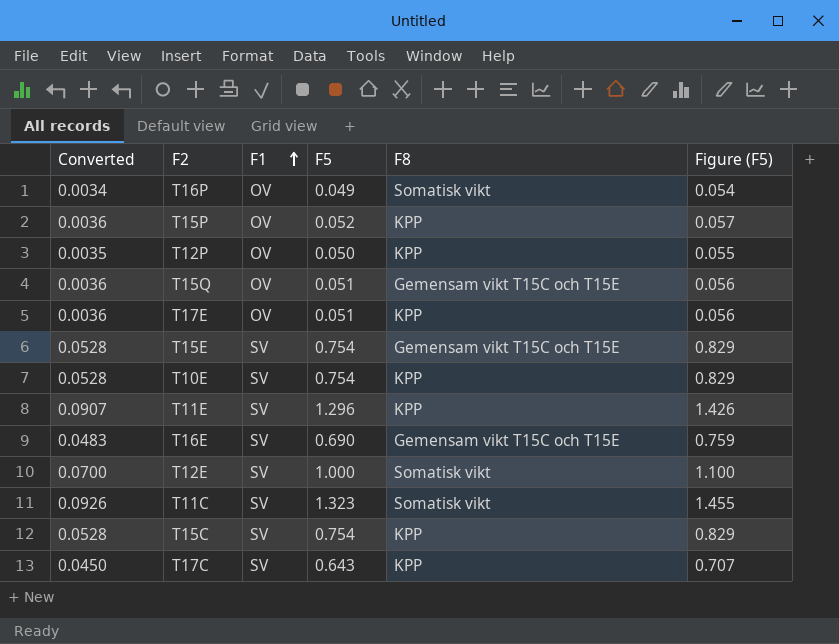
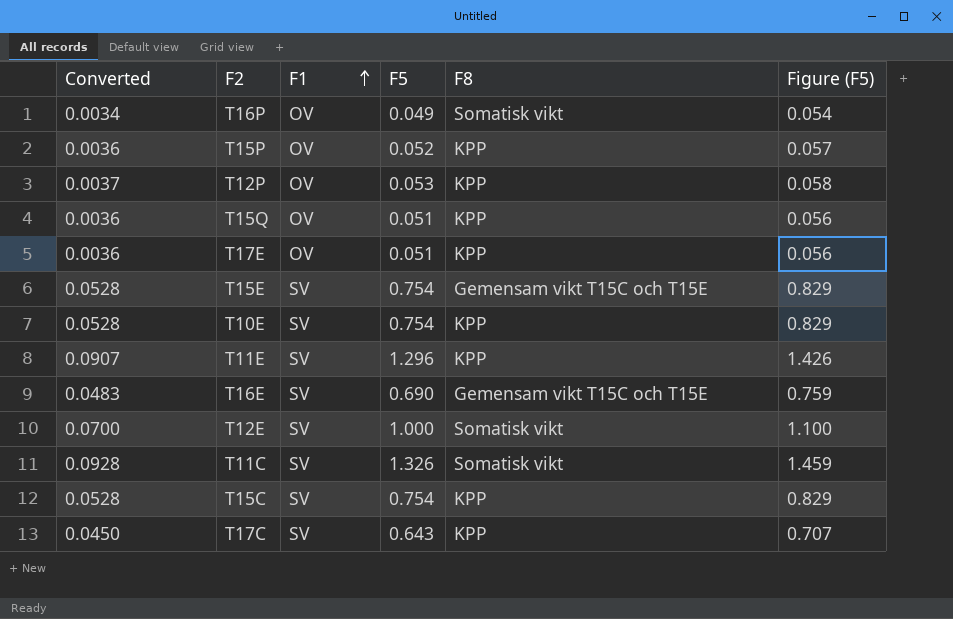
T12P | Converted: 0.0035 -> 0.0037
T12P | F5: 0.050 -> 0.053
T12P | Figure (F5): 0.055 -> 0.058
T15Q | F8: Gemensam vikt T15C och T15E -> KPP
T11C | Converted: 0.0926 -> 0.0928
T11C | F5: 1.323 -> 1.326
T11C | Figure (F5): 1.455 -> 1.459

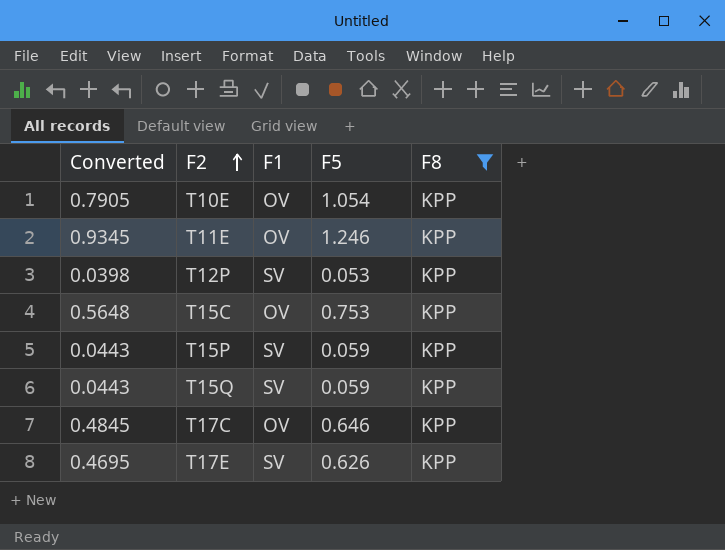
filter: none -> F8 = KPP
row order: F1 ascending -> F2 ascending
column Figure (F5) | formula: [F5] * 1.1 -> none
column Converted | formula: [F5] * 0.07 -> [F5] * 0.75
T10E | F1: SV -> OV
T10E | F5: 0.754 -> 1.054
T11E | F1: SV -> OV
T11E | F5: 1.296 -> 1.246
T12P | F1: OV -> SV
T15C | F1: SV -> OV
T15C | F5: 0.754 -> 0.753
T15P | F1: OV -> SV
T15P | F5: 0.052 -> 0.059
T15Q | F1: OV -> SV
T15Q | F5: 0.051 -> 0.059
T17C | F1: SV -> OV
T17C | F5: 0.643 -> 0.646
T17E | F1: OV -> SV
T17E | F5: 0.051 -> 0.626

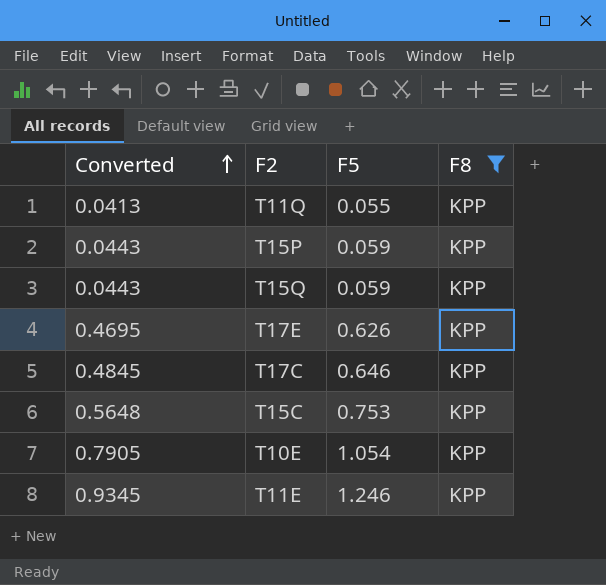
row order: F2 ascending -> Converted ascending
column F1 | position: 3 -> none
row T12P: 0.0398 | SV | 0.053 | KPP -> none
row T11Q: none -> 0.0413 | 0.055 | KPP

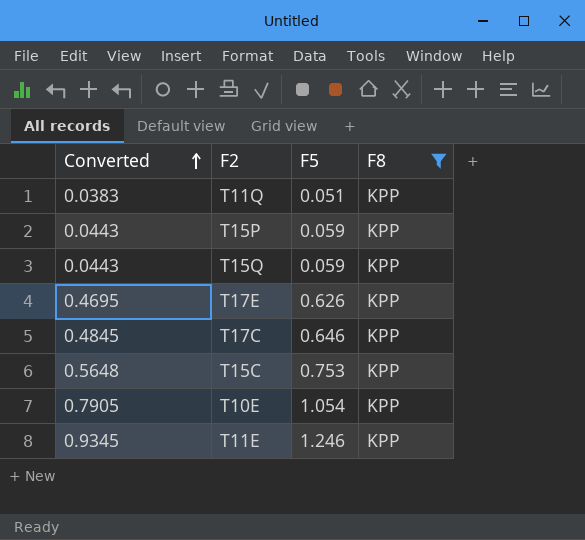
T11Q | Converted: 0.0413 -> 0.0383
T11Q | F5: 0.055 -> 0.051

